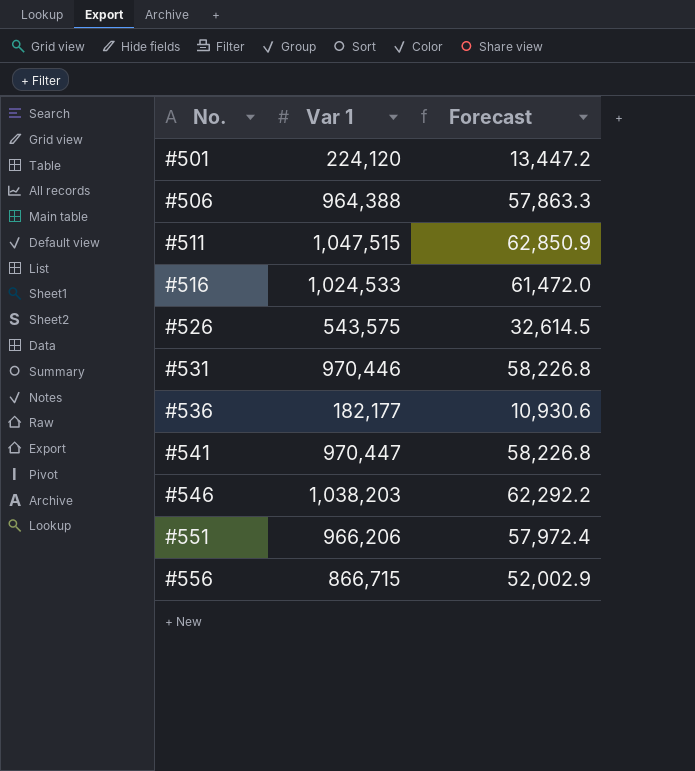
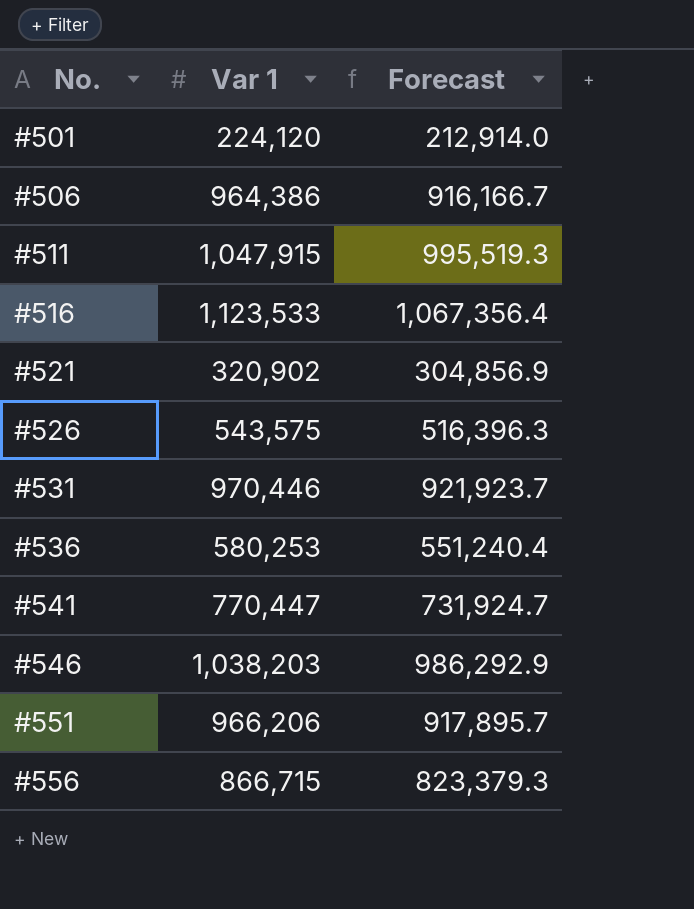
column Forecast | formula: [Var 1] * 0.06 -> [Var 1] * 0.95
#506 | Var 1: 964,388 -> 964,386
#511 | Var 1: 1,047,515 -> 1,047,915
#516 | Var 1: 1,024,533 -> 1,123,533
row #521: none -> 320,902 | 304,856.9
#536 | Var 1: 182,177 -> 580,253
#541 | Var 1: 970,447 -> 770,447

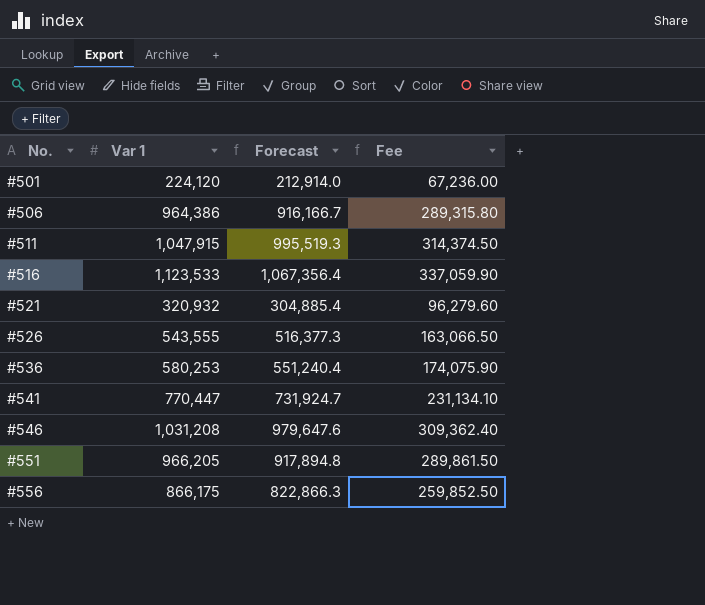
column Fee | formula: none -> [Var 1] * 0.3
row #531: 970,446 | 921,923.7 -> none
#521 | Var 1: 320,902 -> 320,932
#521 | Forecast: 304,856.9 -> 304,885.4
#526 | Var 1: 543,575 -> 543,555
#526 | Forecast: 516,396.3 -> 516,377.3
#546 | Var 1: 1,038,203 -> 1,031,208
#546 | Forecast: 986,292.9 -> 979,647.6
#551 | Var 1: 966,206 -> 966,205
#551 | Forecast: 917,895.7 -> 917,894.8
#556 | Var 1: 866,715 -> 866,175
#556 | Forecast: 823,379.3 -> 822,866.3

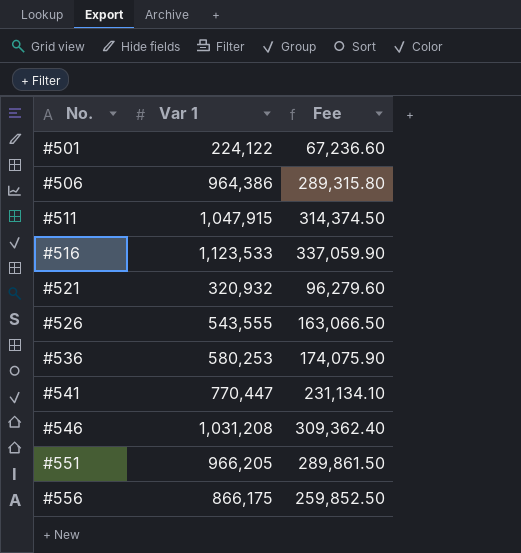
column Forecast | formula: [Var 1] * 0.95 -> none
#501 | Var 1: 224,120 -> 224,122
#501 | Fee: 67,236.00 -> 67,236.60

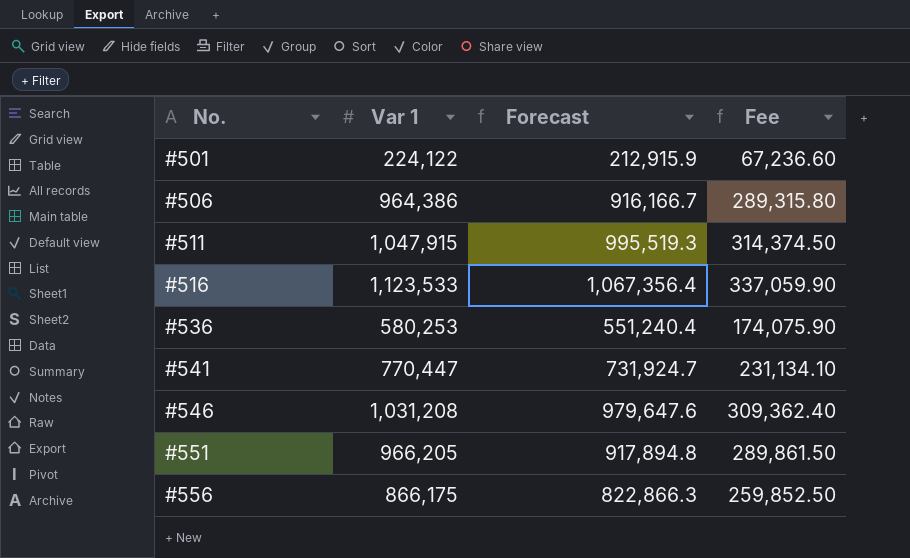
column Forecast | formula: none -> [Var 1] * 0.95
row #521: 320,932 | 96,279.60 -> none
row #526: 543,555 | 163,066.50 -> none

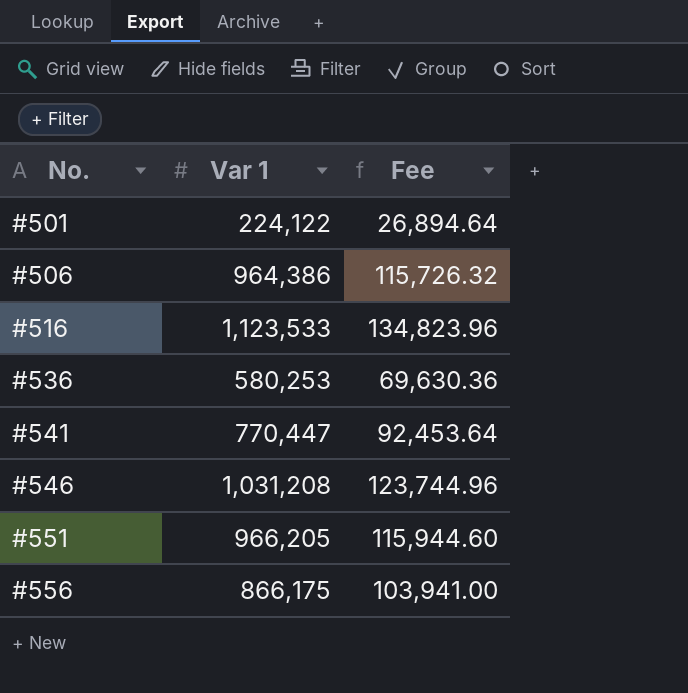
column Forecast | formula: [Var 1] * 0.95 -> none
column Fee | formula: [Var 1] * 0.3 -> [Var 1] * 0.12
row #511: 1,047,915 | 995,519.3 | 314,374.50 -> none

